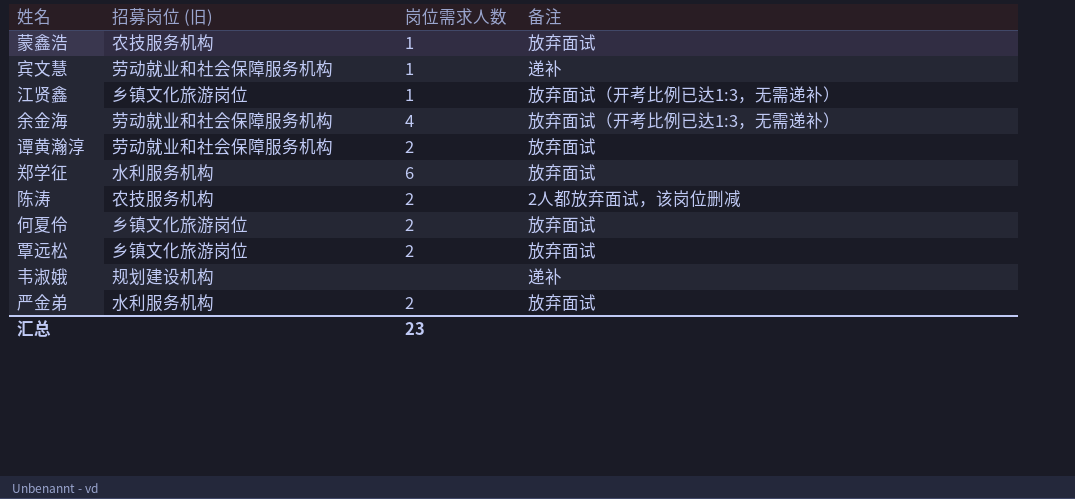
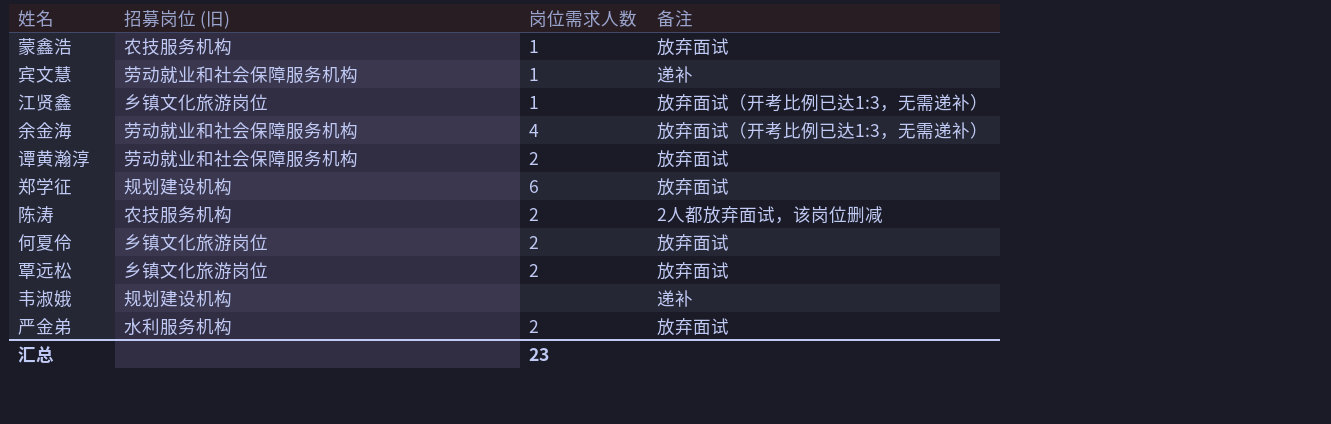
郑学征 | 招募岗位 (旧): 水利服务机构 -> 规划建设机构

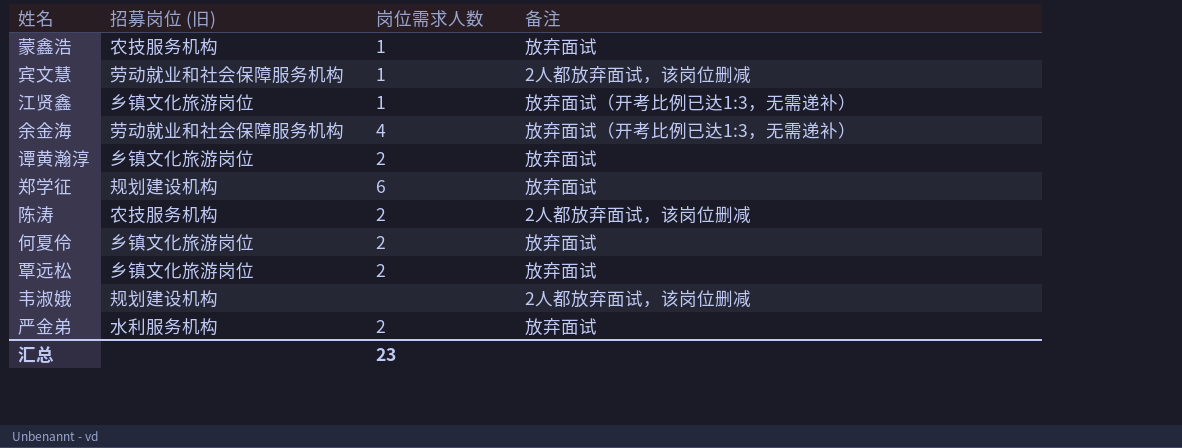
宾文慧 | 备注: 递补 -> 2人都放弃面试，该岗位删减
谭黄瀚淳 | 招募岗位 (旧): 劳动就业和社会保障服务机构 -> 乡镇文化旅游岗位
韦淑娥 | 备注: 递补 -> 2人都放弃面试，该岗位删减

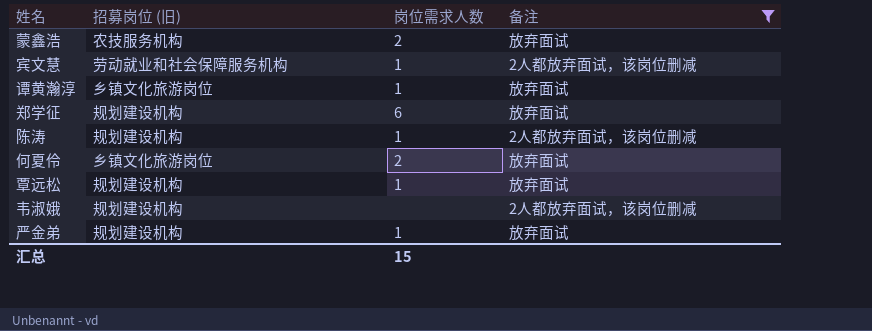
filter: none -> 备注 != 放弃面试（开考比例已达1:3，无需递补）
蒙鑫浩 | 岗位需求人数: 1 -> 2
谭黄瀚淳 | 岗位需求人数: 2 -> 1
陈涛 | 招募岗位 (旧): 农技服务机构 -> 规划建设机构
陈涛 | 岗位需求人数: 2 -> 1
覃远松 | 招募岗位 (旧): 乡镇文化旅游岗位 -> 规划建设机构
覃远松 | 岗位需求人数: 2 -> 1
严金弟 | 招募岗位 (旧): 水利服务机构 -> 规划建设机构
严金弟 | 岗位需求人数: 2 -> 1
汇总 | 岗位需求人数: 23 -> 15

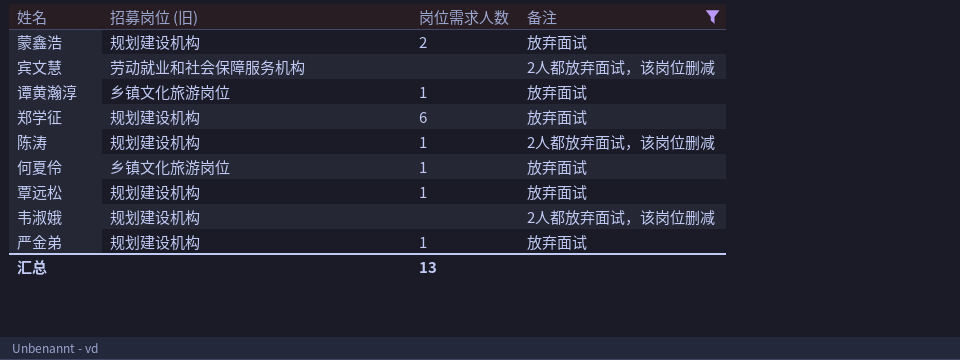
蒙鑫浩 | 招募岗位 (旧): 农技服务机构 -> 规划建设机构
宾文慧 | 岗位需求人数: 1 -> none
何夏伶 | 岗位需求人数: 2 -> 1
汇总 | 岗位需求人数: 15 -> 13

